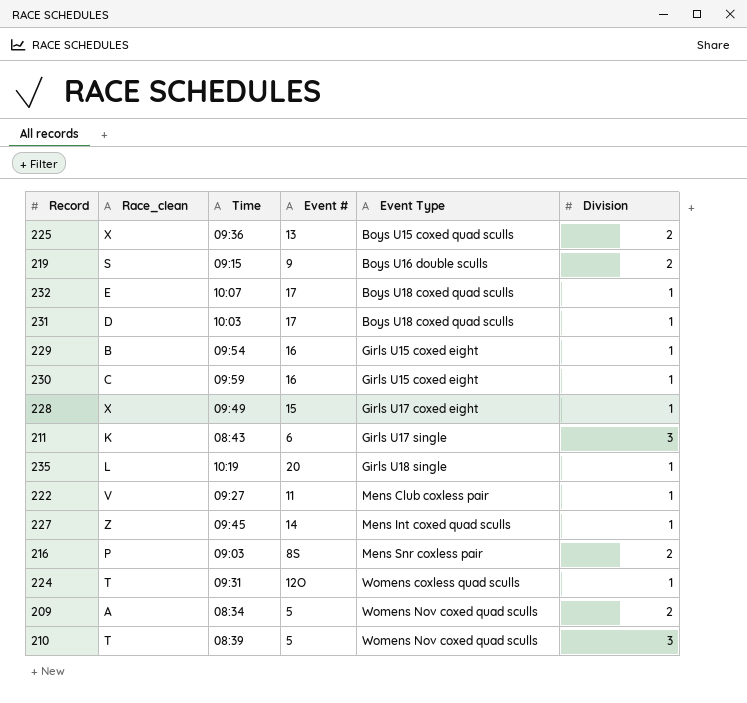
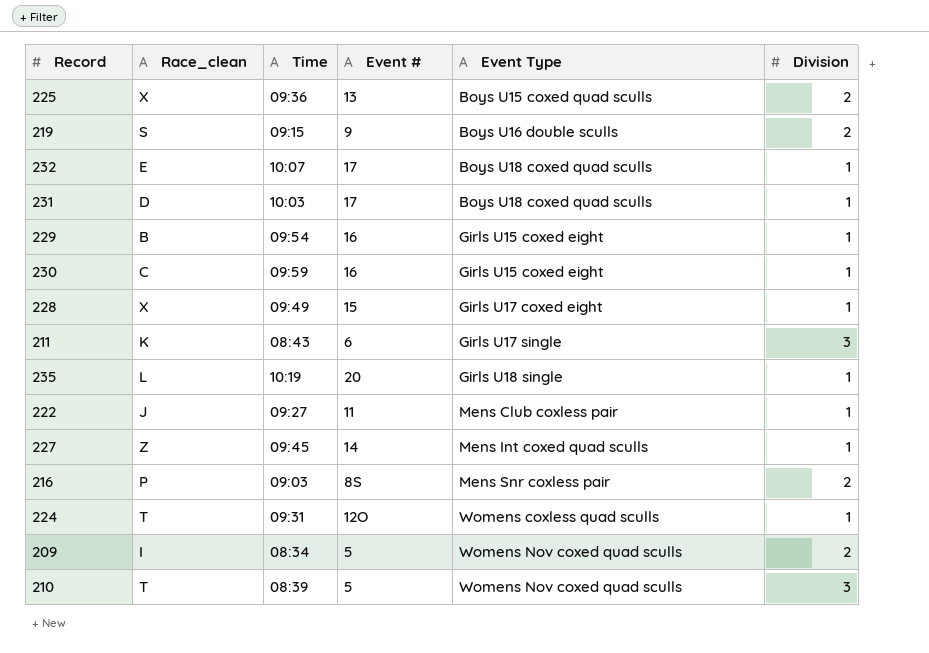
222 | Race_clean: V -> J
209 | Race_clean: A -> I

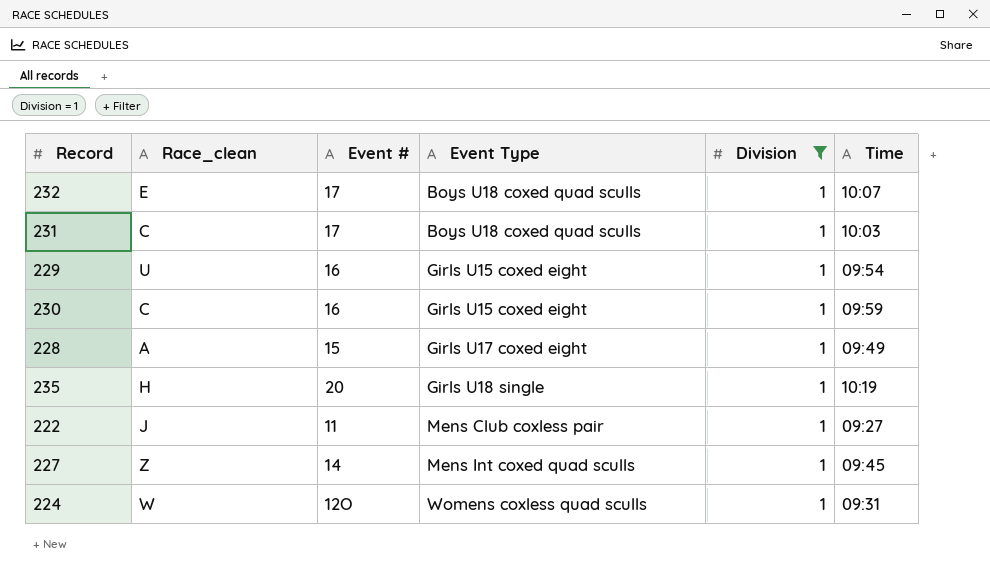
filter: none -> Division = 1
column Time | position: 3 -> 6
231 | Race_clean: D -> C
229 | Race_clean: B -> U
228 | Race_clean: X -> A
235 | Race_clean: L -> H
224 | Race_clean: T -> W

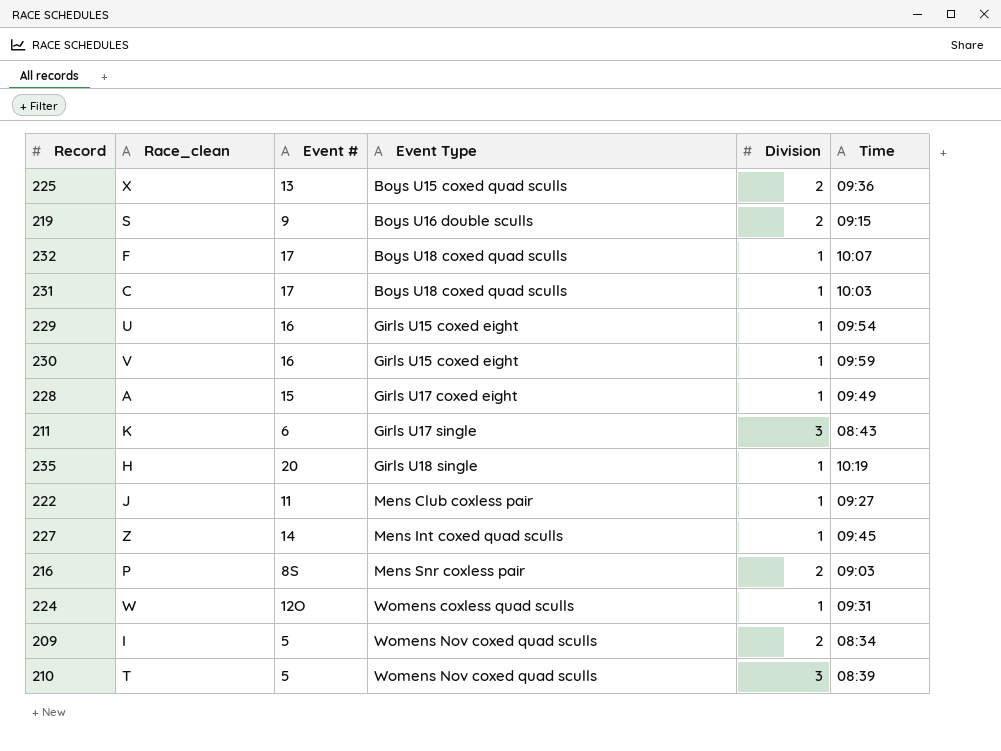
filter: Division = 1 -> none
232 | Race_clean: E -> F
230 | Race_clean: C -> V

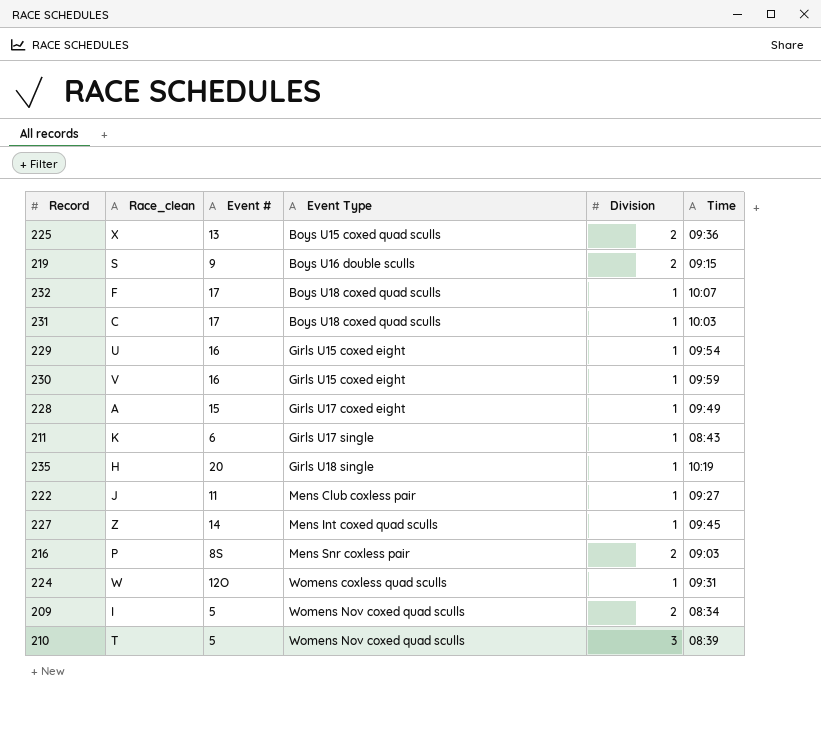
211 | Division: 3 -> 1

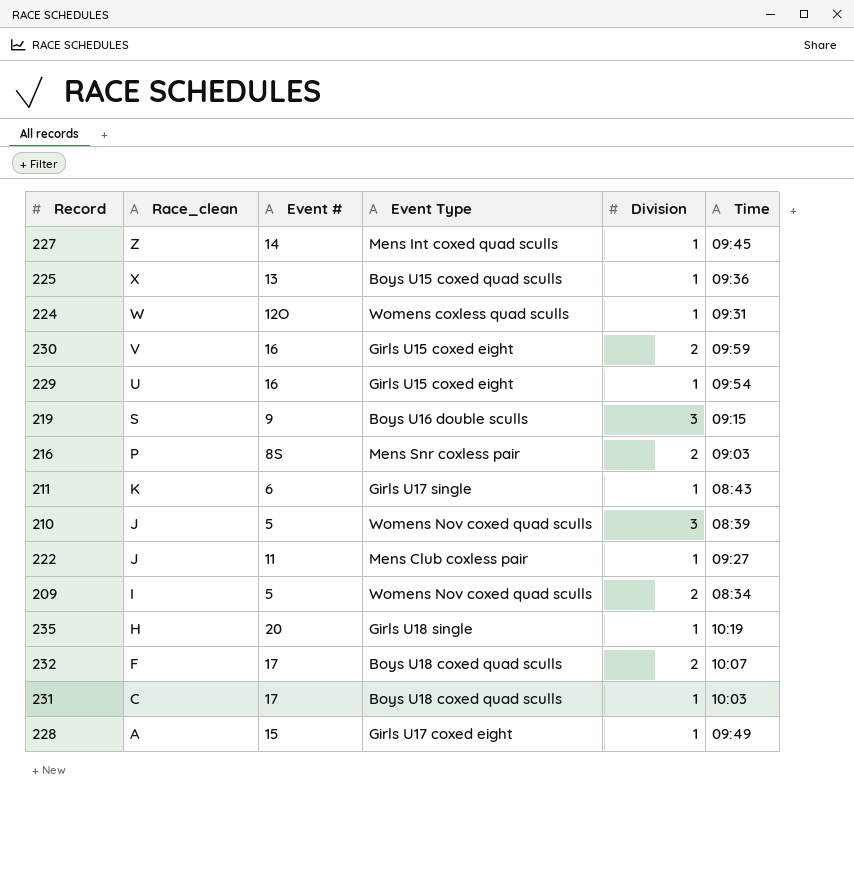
row order: Event Type ascending -> Race_clean descending
225 | Division: 2 -> 1
230 | Division: 1 -> 2
219 | Division: 2 -> 3
210 | Race_clean: T -> J
232 | Division: 1 -> 2

